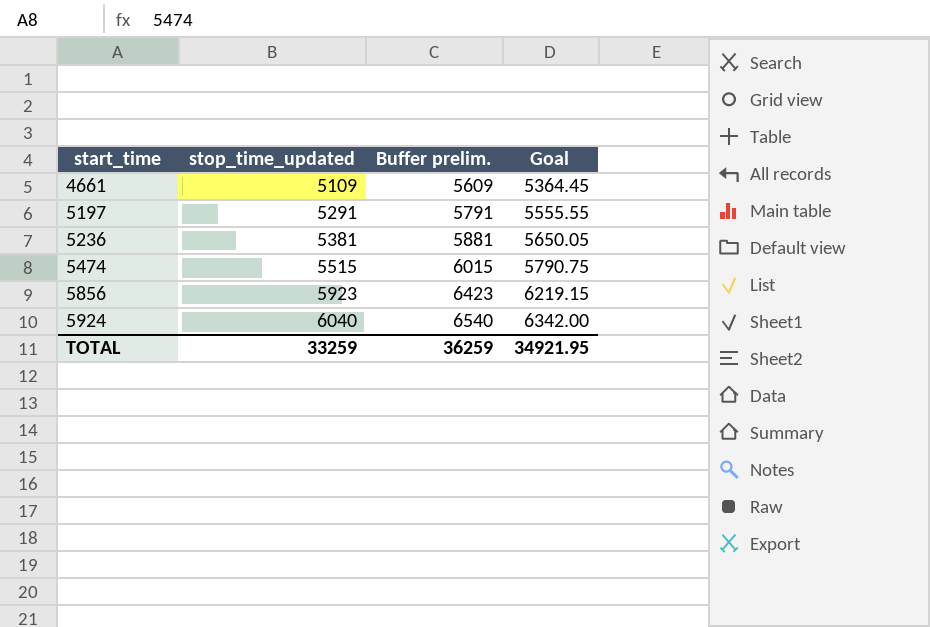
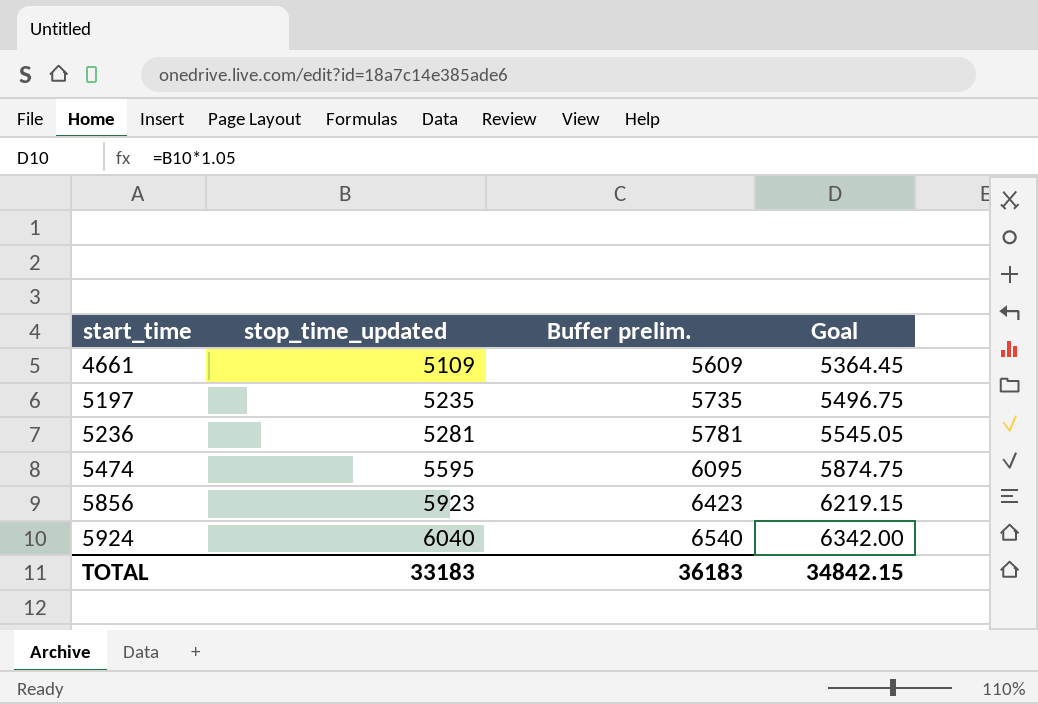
5197 | stop_time_updated: 5291 -> 5235
5197 | Buffer prelim.: 5791 -> 5735
5197 | Goal: 5555.55 -> 5496.75
5236 | stop_time_updated: 5381 -> 5281
5236 | Buffer prelim.: 5881 -> 5781
5236 | Goal: 5650.05 -> 5545.05
5474 | stop_time_updated: 5515 -> 5595
5474 | Buffer prelim.: 6015 -> 6095
5474 | Goal: 5790.75 -> 5874.75
TOTAL | stop_time_updated: 33259 -> 33183
TOTAL | Buffer prelim.: 36259 -> 36183
TOTAL | Goal: 34921.95 -> 34842.15

